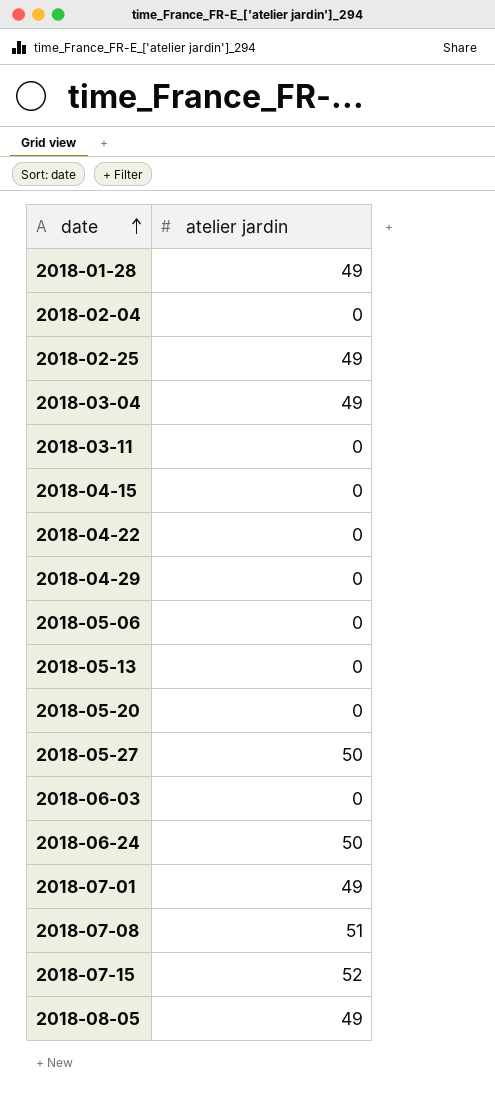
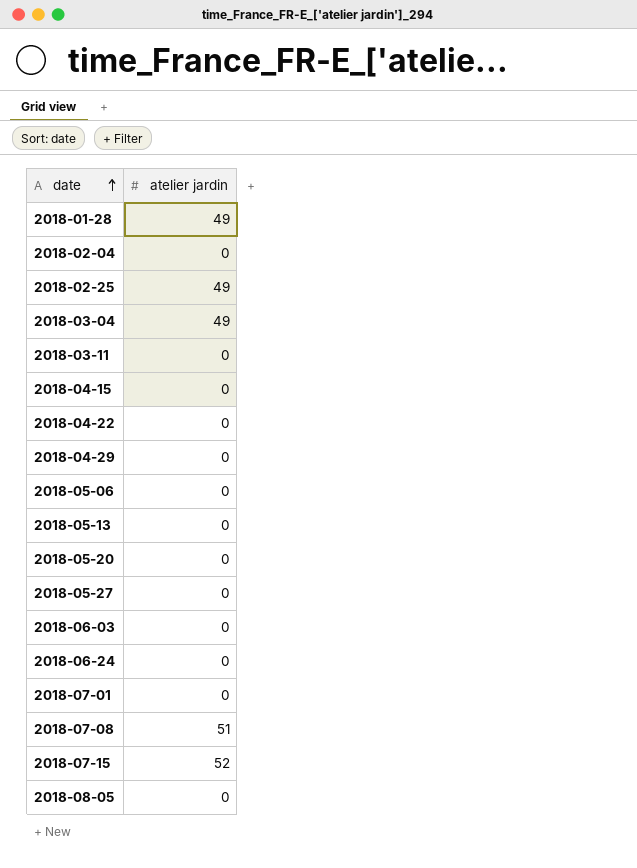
2018-05-27 | atelier jardin: 50 -> 0
2018-06-24 | atelier jardin: 50 -> 0
2018-07-01 | atelier jardin: 49 -> 0
2018-08-05 | atelier jardin: 49 -> 0

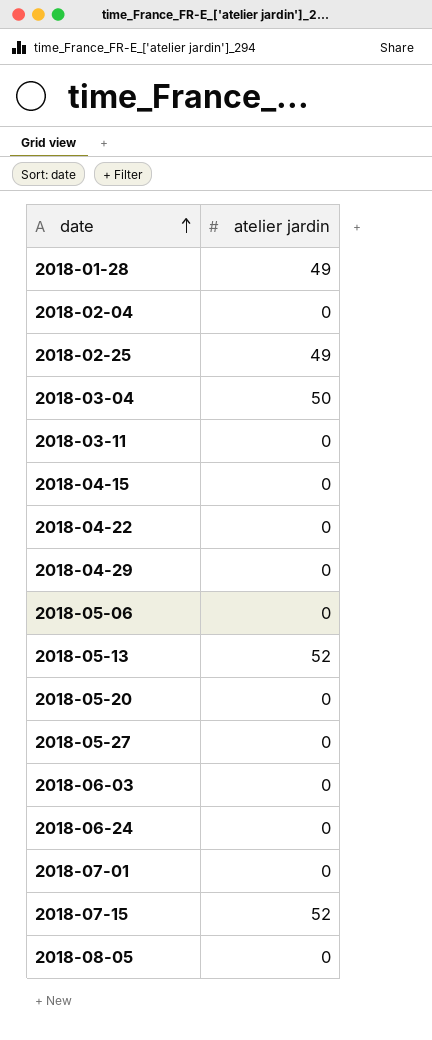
row 2018-07-08: 51 -> none
2018-03-04 | atelier jardin: 49 -> 50
2018-05-13 | atelier jardin: 0 -> 52

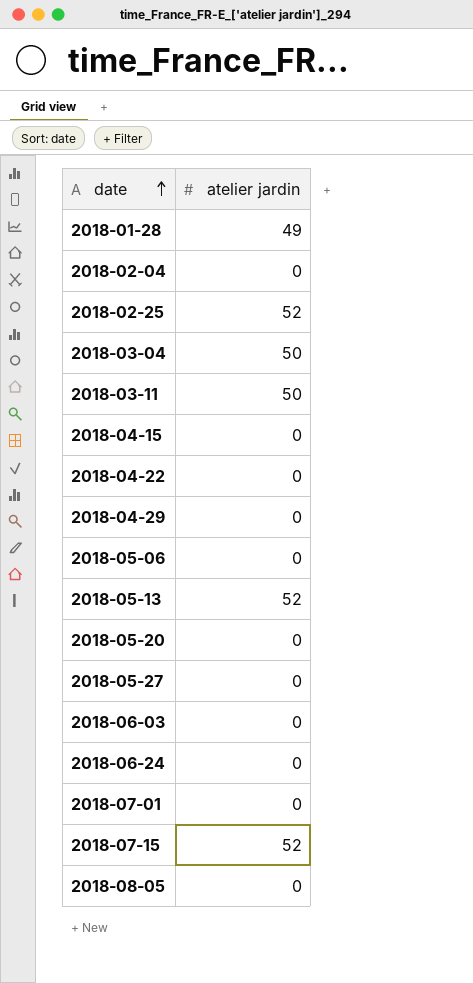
2018-02-25 | atelier jardin: 49 -> 52
2018-03-11 | atelier jardin: 0 -> 50

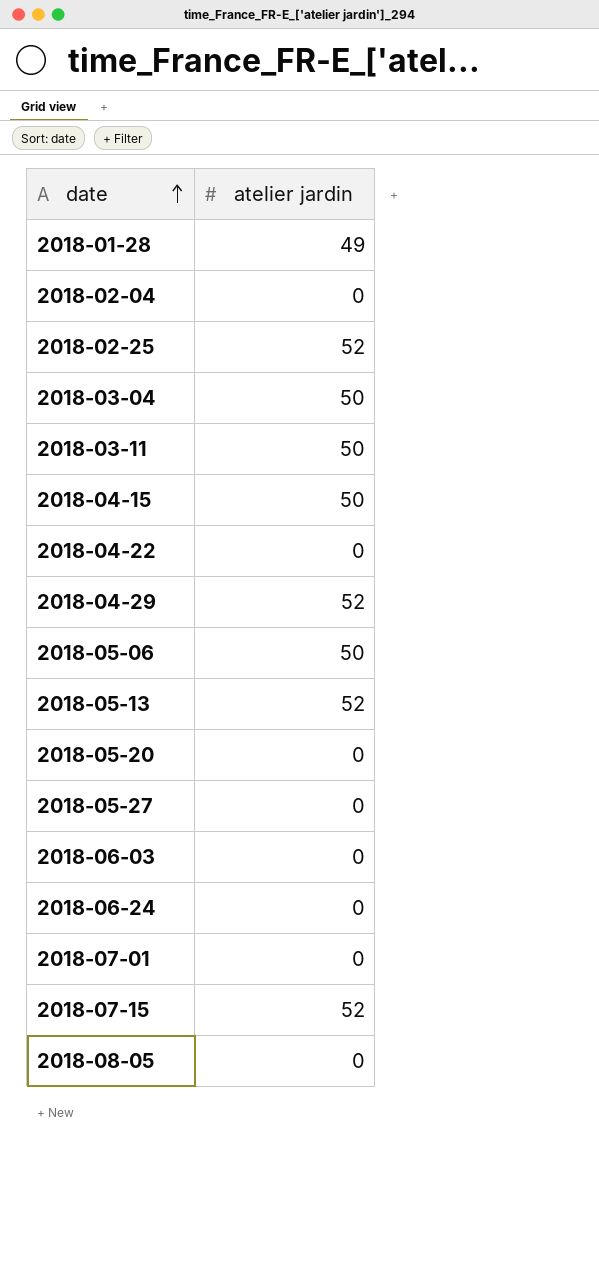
2018-04-15 | atelier jardin: 0 -> 50
2018-04-29 | atelier jardin: 0 -> 52
2018-05-06 | atelier jardin: 0 -> 50

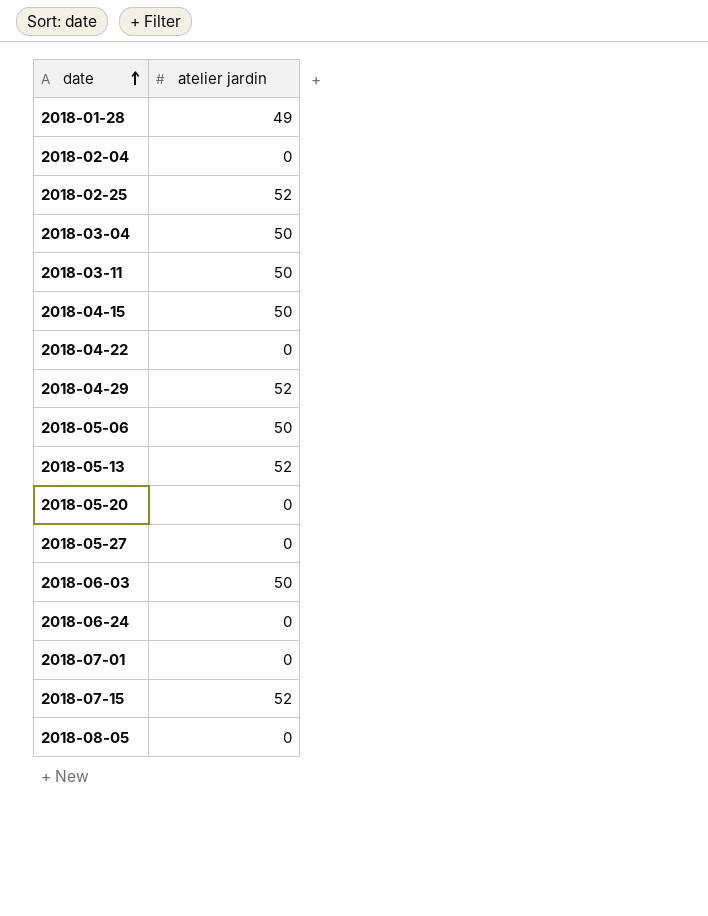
2018-06-03 | atelier jardin: 0 -> 50

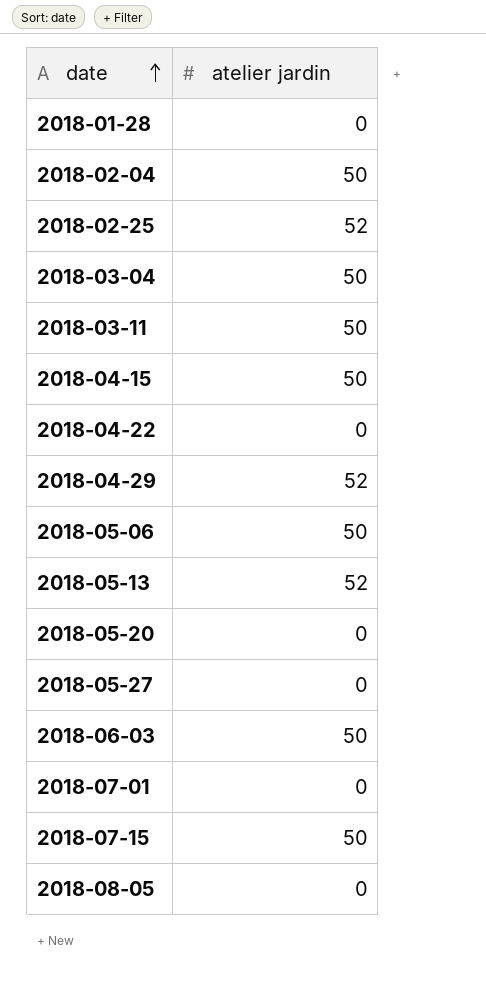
row 2018-06-24: 0 -> none
2018-01-28 | atelier jardin: 49 -> 0
2018-02-04 | atelier jardin: 0 -> 50
2018-07-15 | atelier jardin: 52 -> 50

